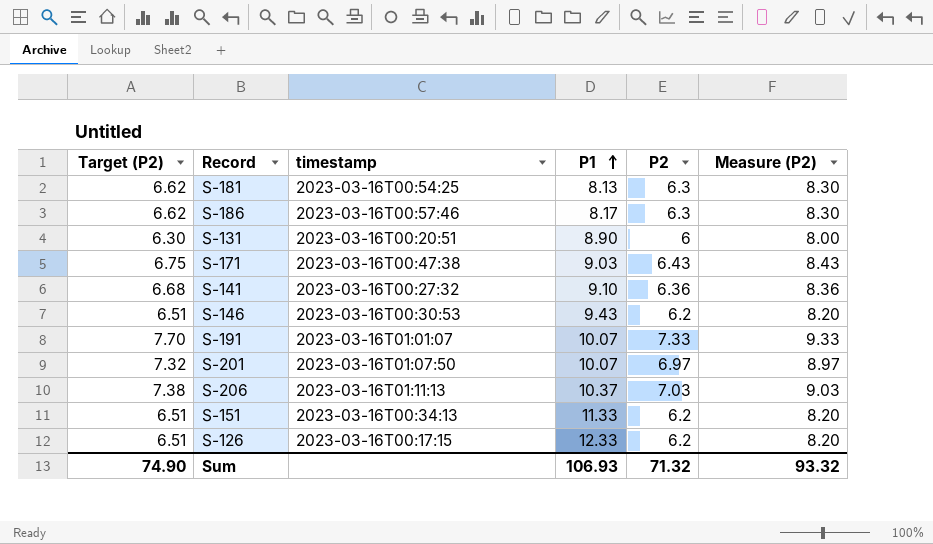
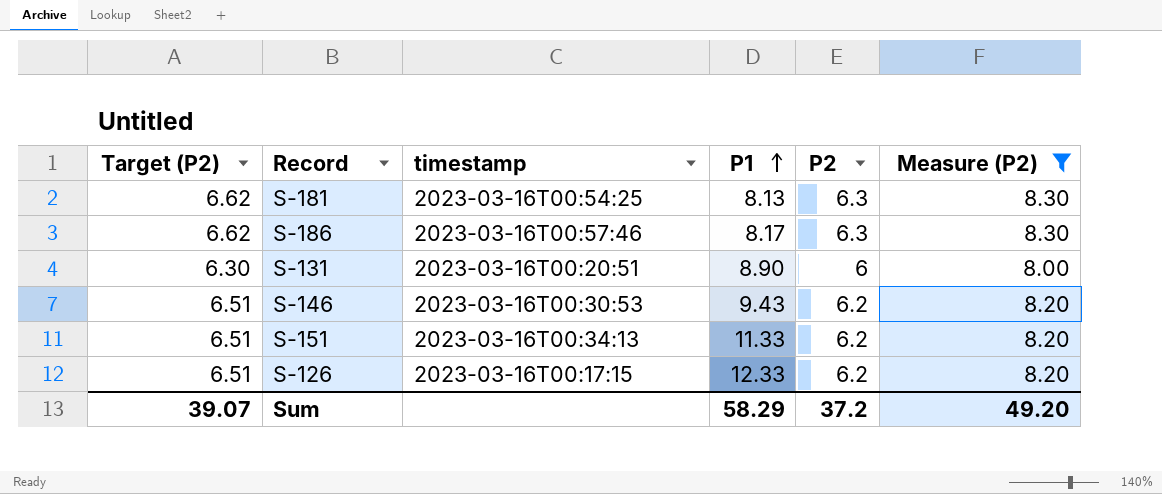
filter: none -> Measure (P2) <= 8.30
Sum | Target (P2): 74.90 -> 39.07
Sum | P1: 106.93 -> 58.29
Sum | P2: 71.32 -> 37.2
Sum | Measure (P2): 93.32 -> 49.20

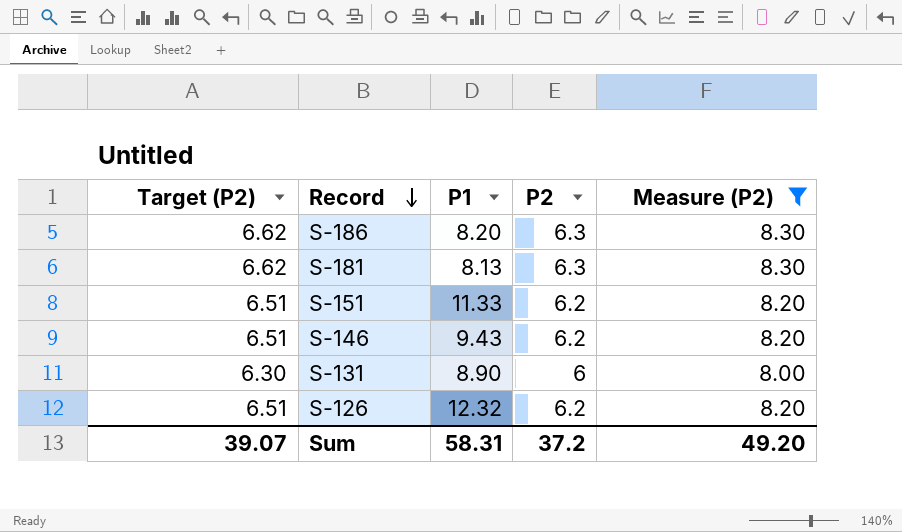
row order: P1 ascending -> Record descending
column timestamp | position: 3 -> none
S-186 | P1: 8.17 -> 8.20
S-126 | P1: 12.33 -> 12.32
Sum | P1: 58.29 -> 58.31

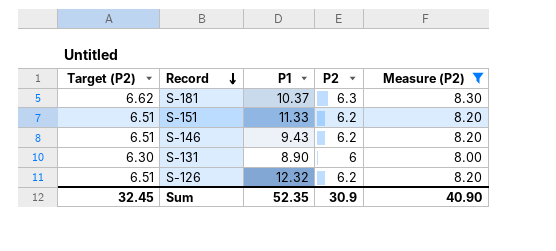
row S-186: 6.62 | 8.20 | 6.3 | 8.30 -> none
S-181 | P1: 8.13 -> 10.37
Sum | Target (P2): 39.07 -> 32.45
Sum | P1: 58.31 -> 52.35
Sum | P2: 37.2 -> 30.9
Sum | Measure (P2): 49.20 -> 40.90

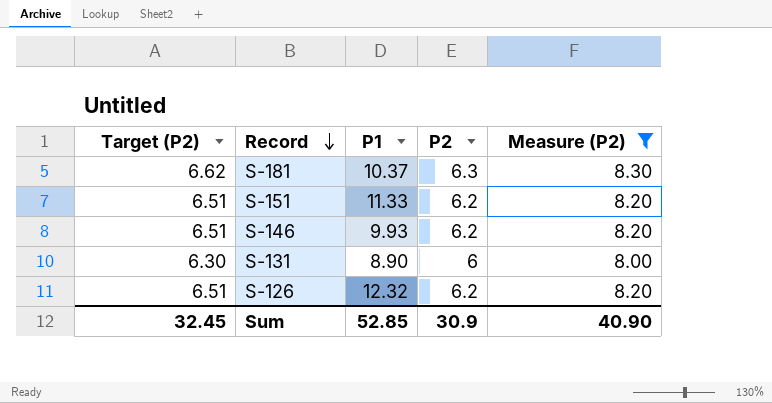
S-146 | P1: 9.43 -> 9.93
Sum | P1: 52.35 -> 52.85

